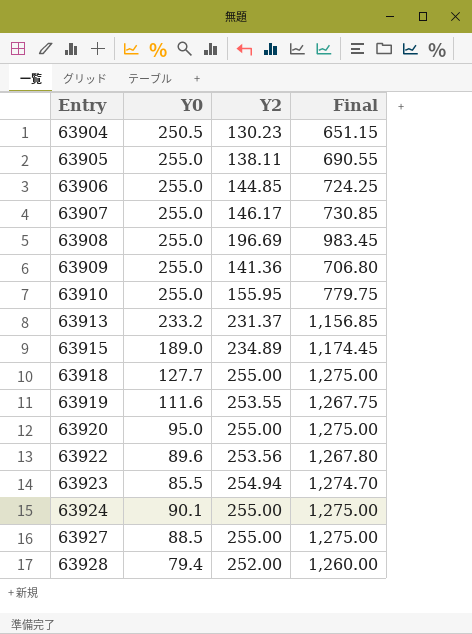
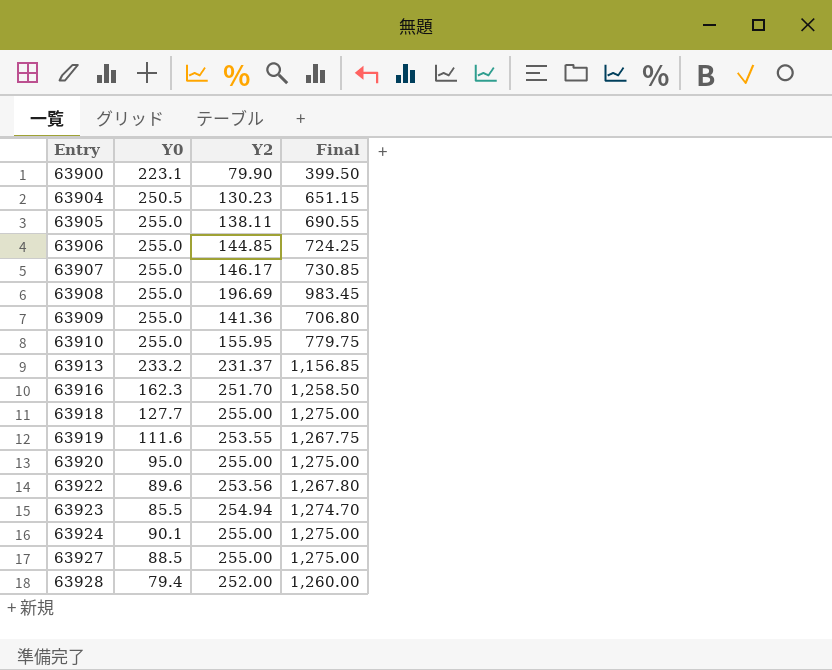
row 63915: 189.0 | 234.89 | 1,174.45 -> none
row 63900: none -> 223.1 | 79.90 | 399.50
row 63916: none -> 162.3 | 251.70 | 1,258.50

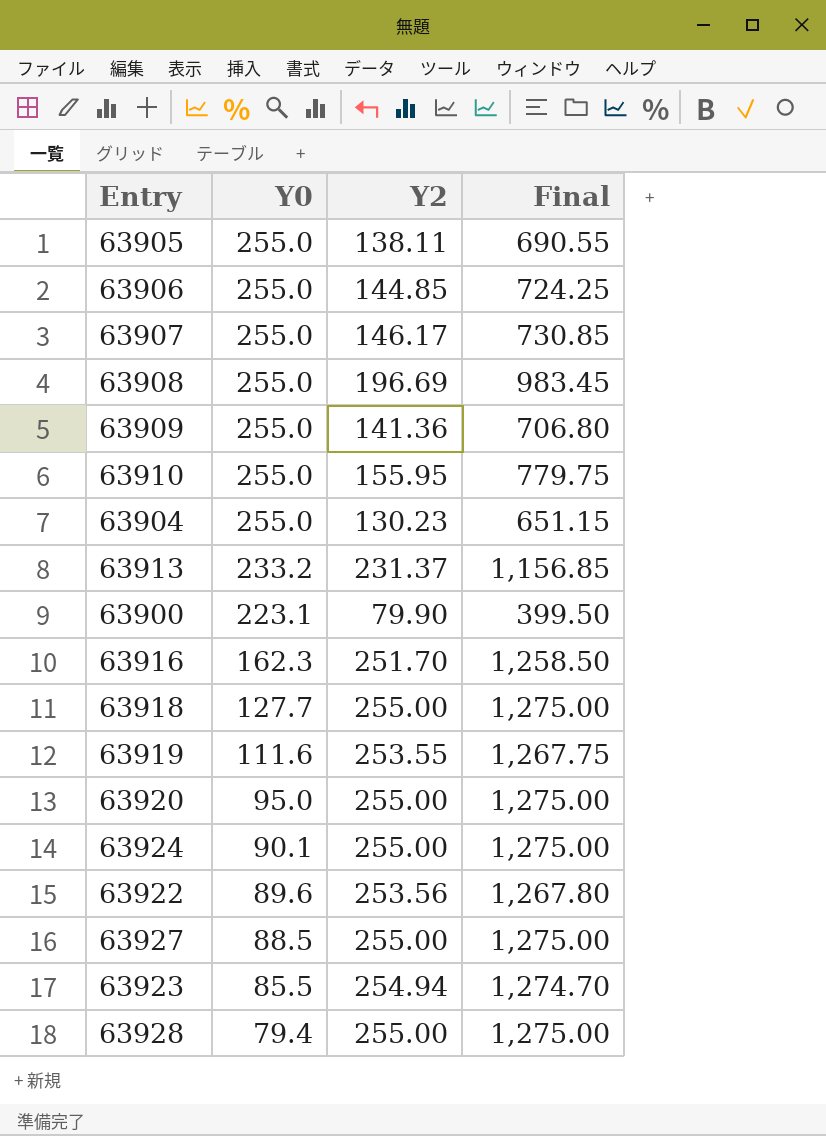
row order: Entry ascending -> Y0 descending
63904 | Y0: 250.5 -> 255.0
63928 | Y2: 252.00 -> 255.00
63928 | Final: 1,260.00 -> 1,275.00

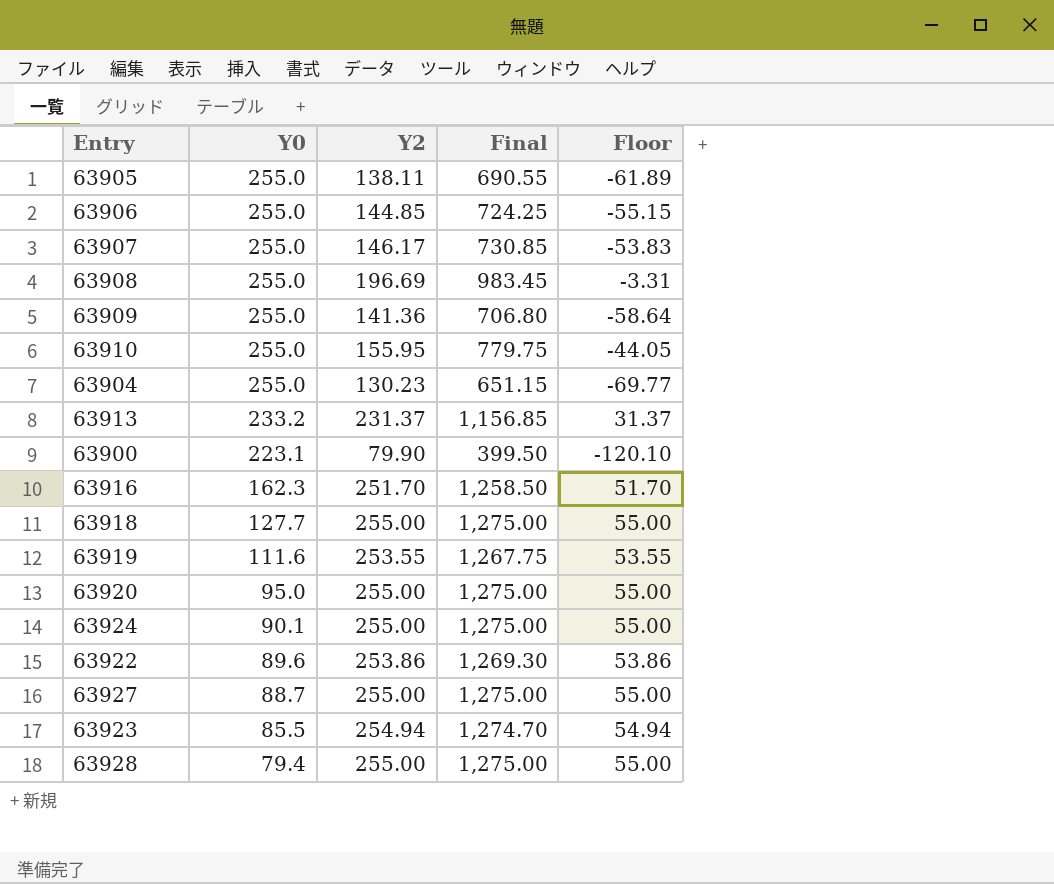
column Floor | formula: none -> [Y2] - 200
63922 | Y2: 253.56 -> 253.86
63922 | Final: 1,267.80 -> 1,269.30
63927 | Y0: 88.5 -> 88.7

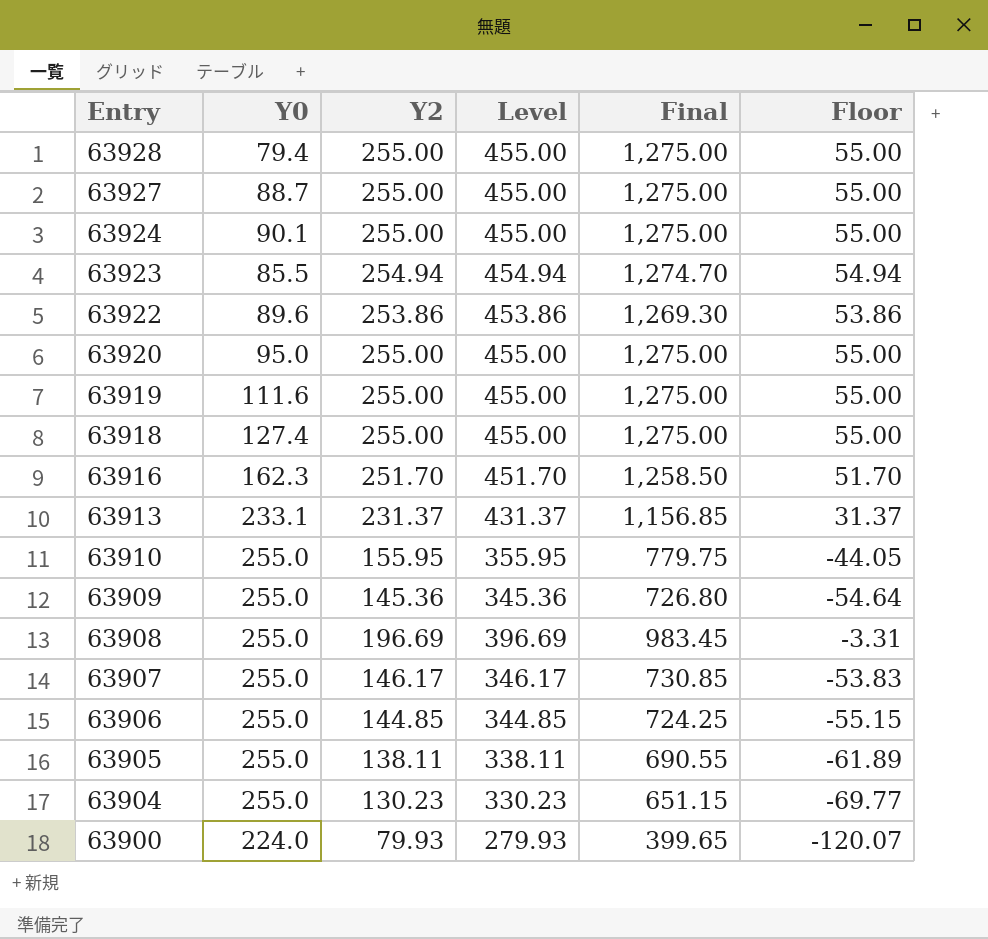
row order: Y0 descending -> Entry descending
column Level | formula: none -> [Y2] + 200
63919 | Y2: 253.55 -> 255.00
63919 | Final: 1,267.75 -> 1,275.00
63919 | Floor: 53.55 -> 55.00
63918 | Y0: 127.7 -> 127.4
63913 | Y0: 233.2 -> 233.1
63909 | Y2: 141.36 -> 145.36
63909 | Final: 706.80 -> 726.80
63909 | Floor: -58.64 -> -54.64
63900 | Y0: 223.1 -> 224.0
63900 | Y2: 79.90 -> 79.93
63900 | Final: 399.50 -> 399.65
63900 | Floor: -120.10 -> -120.07

